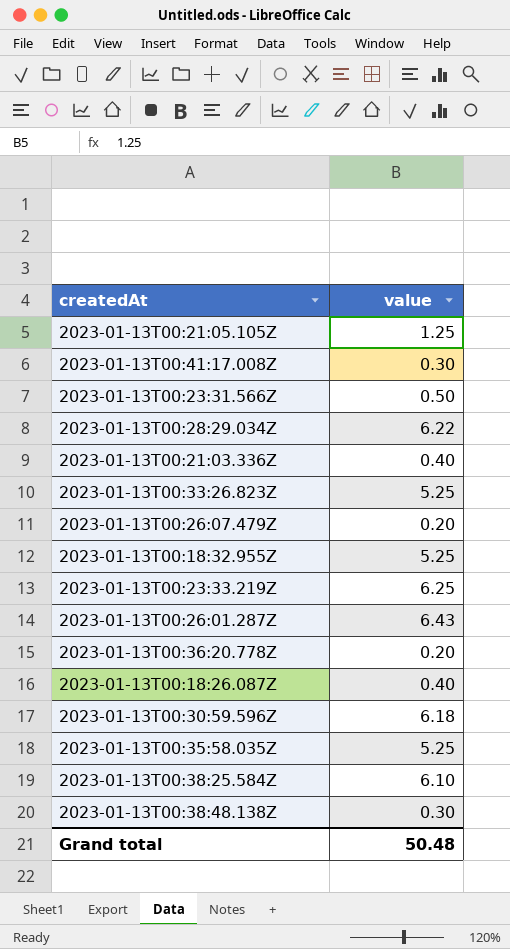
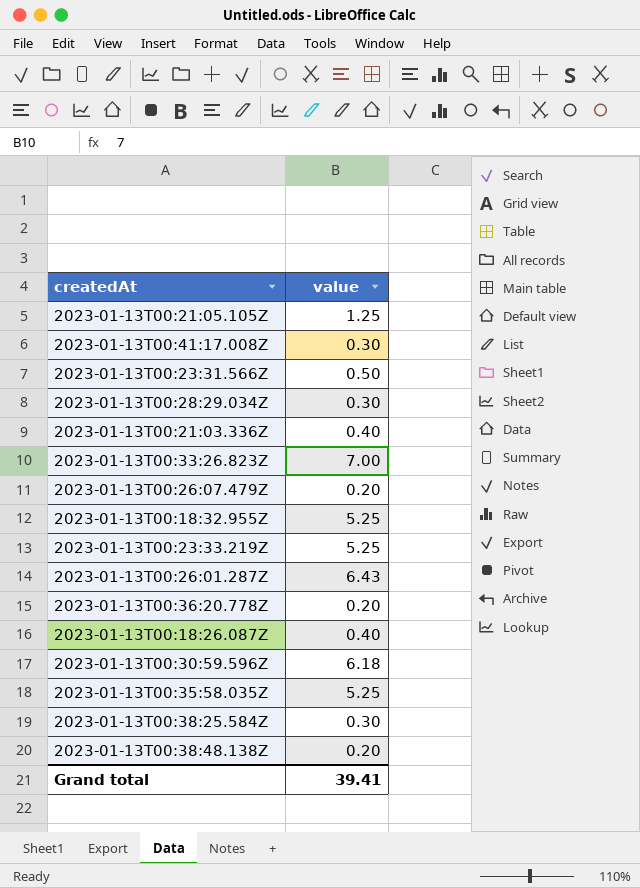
2023-01-13T00:28:29.034Z | value: 6.22 -> 0.30
2023-01-13T00:33:26.823Z | value: 5.25 -> 7.00
2023-01-13T00:23:33.219Z | value: 6.25 -> 5.25
2023-01-13T00:38:25.584Z | value: 6.10 -> 0.30
2023-01-13T00:38:48.138Z | value: 0.30 -> 0.20
Grand total | value: 50.48 -> 39.41

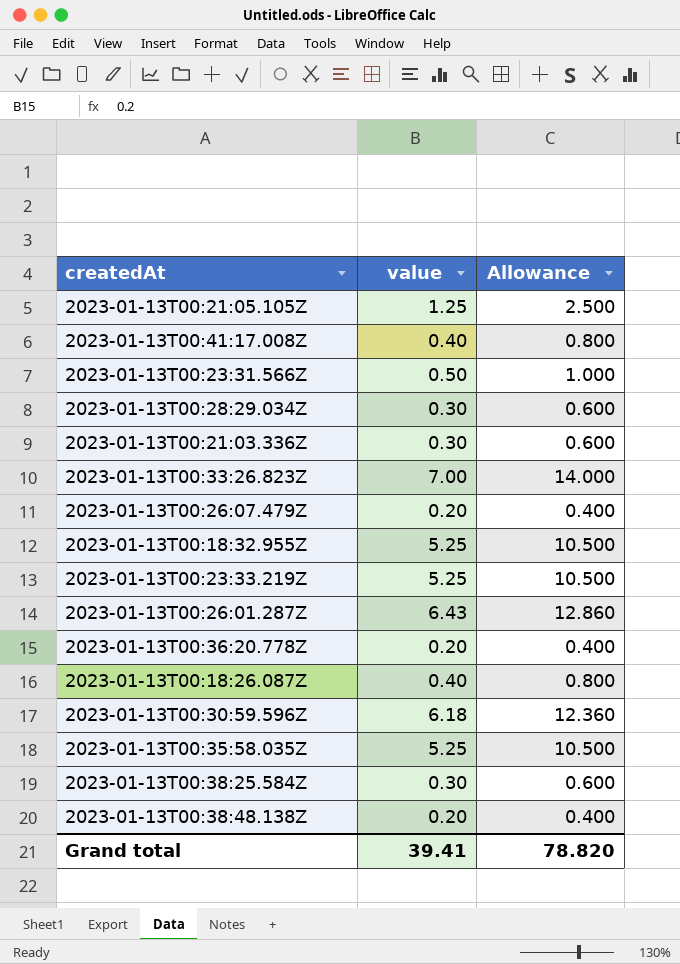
column Allowance | formula: none -> [value] * 2
2023-01-13T00:41:17.008Z | value: 0.30 -> 0.40
2023-01-13T00:21:03.336Z | value: 0.40 -> 0.30

